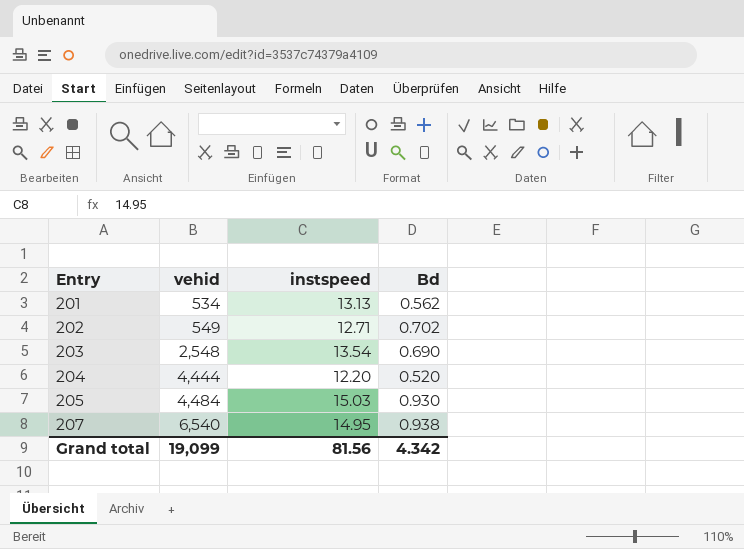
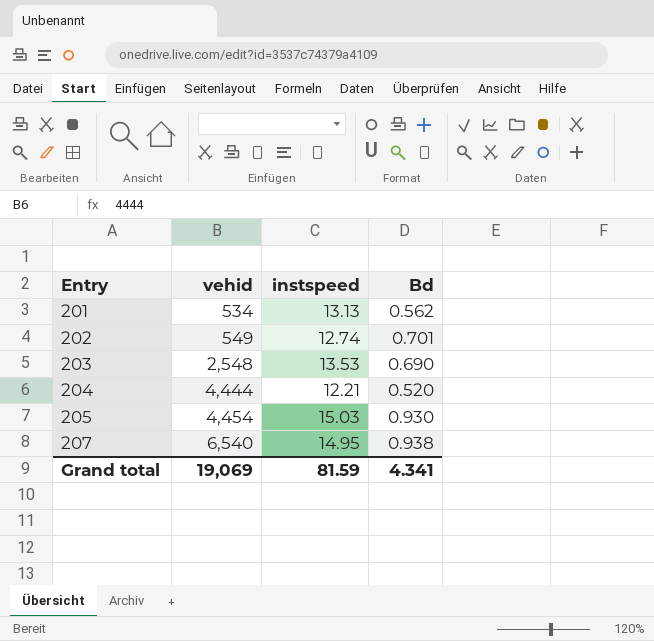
202 | instspeed: 12.71 -> 12.74
202 | Bd: 0.702 -> 0.701
203 | instspeed: 13.54 -> 13.53
204 | instspeed: 12.20 -> 12.21
205 | vehid: 4,484 -> 4,454
Grand total | vehid: 19,099 -> 19,069
Grand total | instspeed: 81.56 -> 81.59
Grand total | Bd: 4.342 -> 4.341

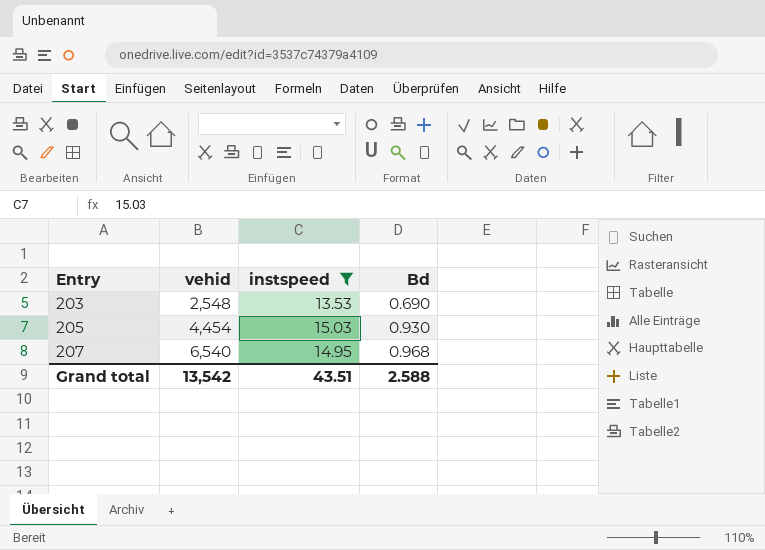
filter: none -> instspeed >= 13.53
207 | Bd: 0.938 -> 0.968
Grand total | vehid: 19,069 -> 13,542
Grand total | instspeed: 81.59 -> 43.51
Grand total | Bd: 4.341 -> 2.588

